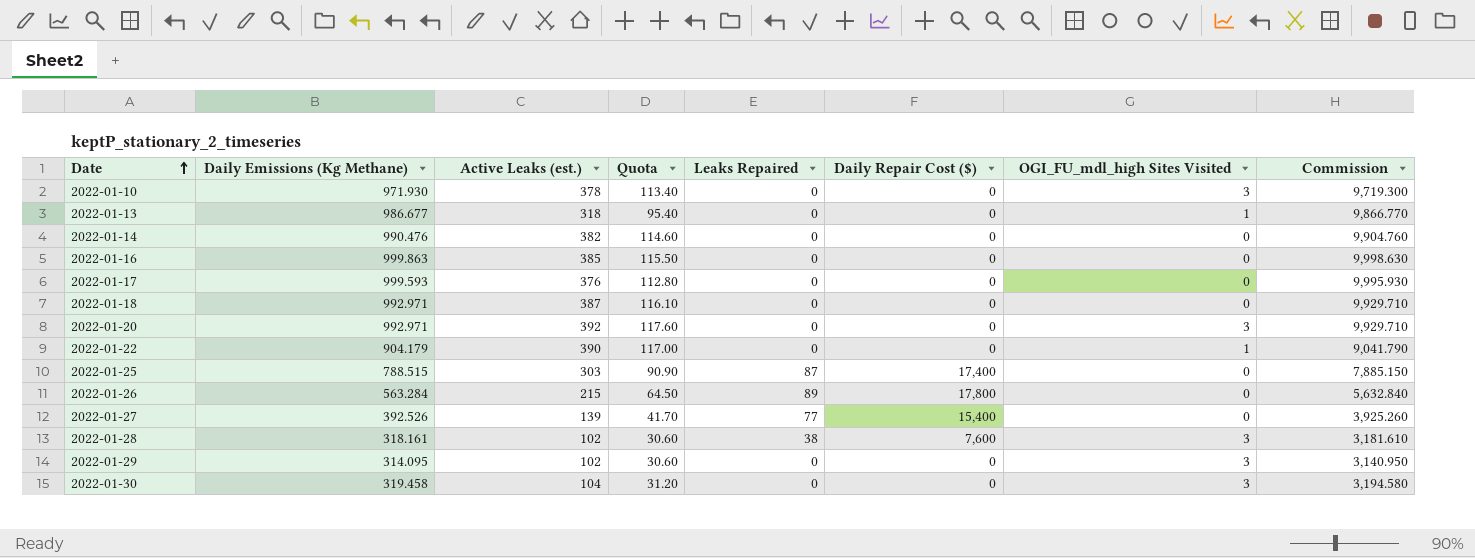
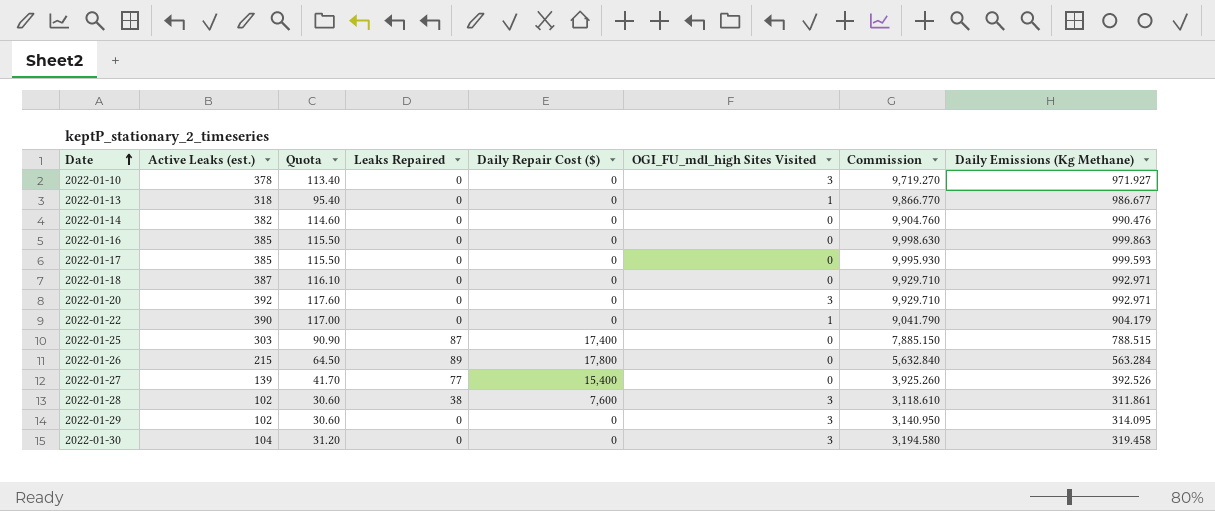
column Daily Emissions (Kg Methane) | position: 2 -> 8
2022-01-10 | Commission: 9,719.300 -> 9,719.270
2022-01-10 | Daily Emissions (Kg Methane): 971.930 -> 971.927
2022-01-17 | Active Leaks (est.): 376 -> 385
2022-01-17 | Quota: 112.80 -> 115.50
2022-01-28 | Commission: 3,181.610 -> 3,118.610
2022-01-28 | Daily Emissions (Kg Methane): 318.161 -> 311.861

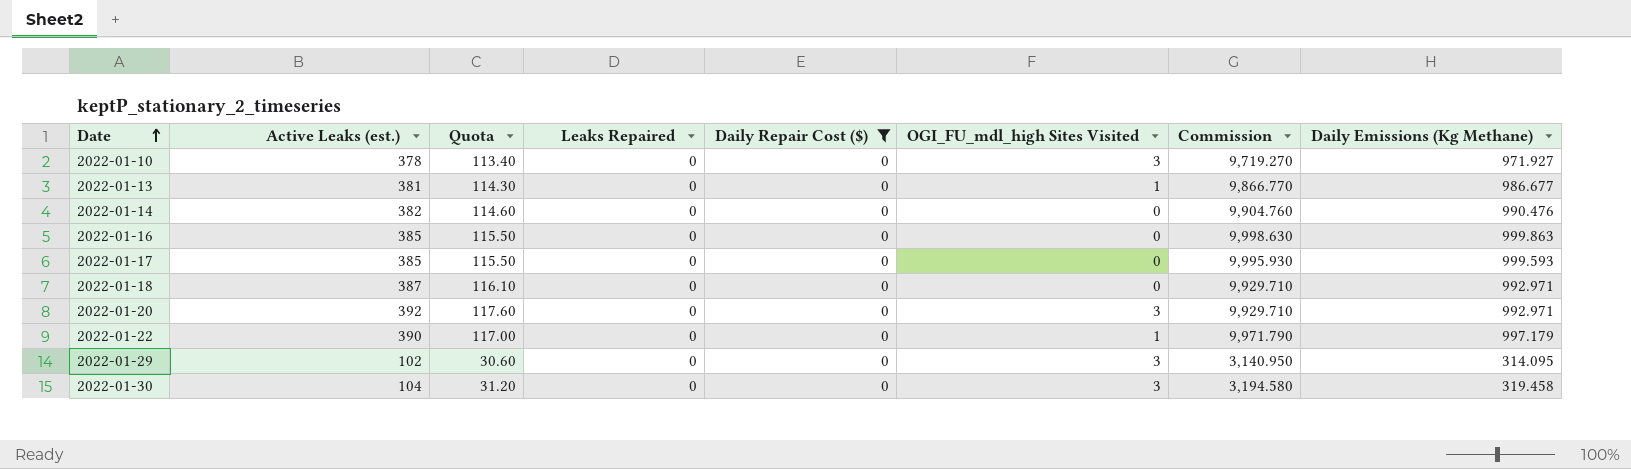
filter: none -> Daily Repair Cost ($) = 0
2022-01-13 | Active Leaks (est.): 318 -> 381
2022-01-13 | Quota: 95.40 -> 114.30
2022-01-22 | Commission: 9,041.790 -> 9,971.790
2022-01-22 | Daily Emissions (Kg Methane): 904.179 -> 997.179

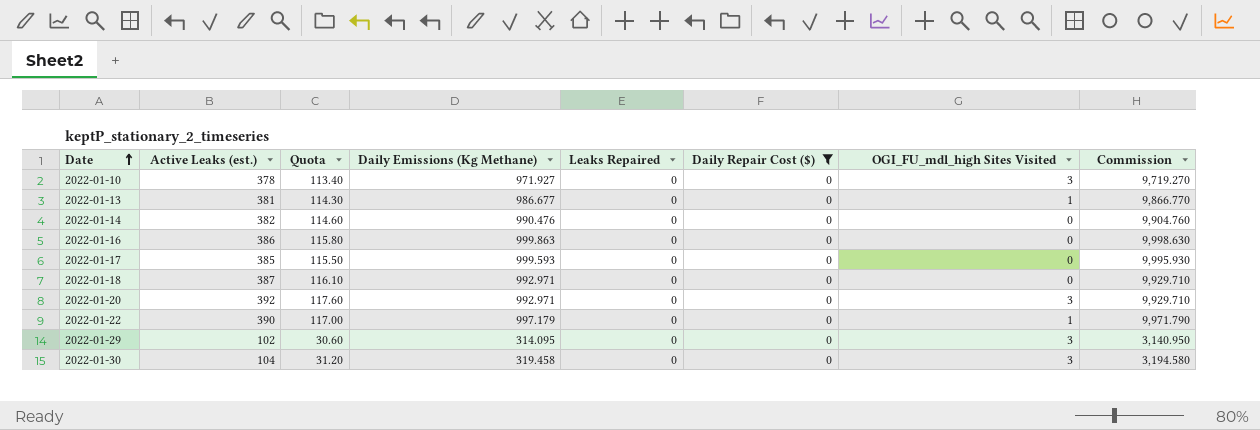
column Daily Emissions (Kg Methane) | position: 8 -> 4
2022-01-16 | Active Leaks (est.): 385 -> 386
2022-01-16 | Quota: 115.50 -> 115.80

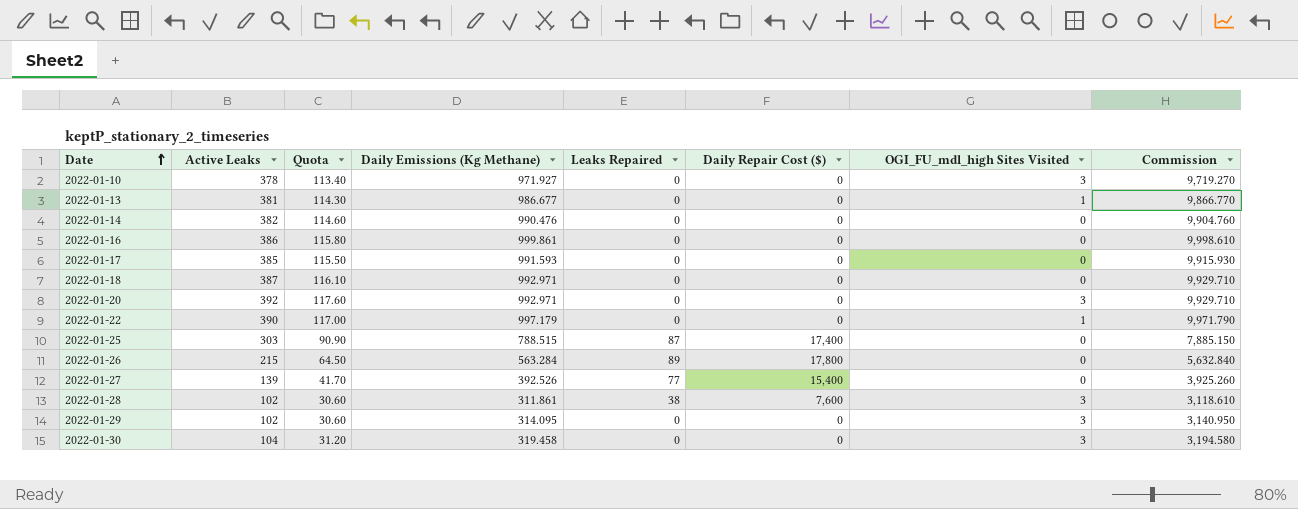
filter: Daily Repair Cost ($) = 0 -> none
column name: Active Leaks (est.) -> Active Leaks
2022-01-16 | Daily Emissions (Kg Methane): 999.863 -> 999.861
2022-01-16 | Commission: 9,998.630 -> 9,998.610
2022-01-17 | Daily Emissions (Kg Methane): 999.593 -> 991.593
2022-01-17 | Commission: 9,995.930 -> 9,915.930

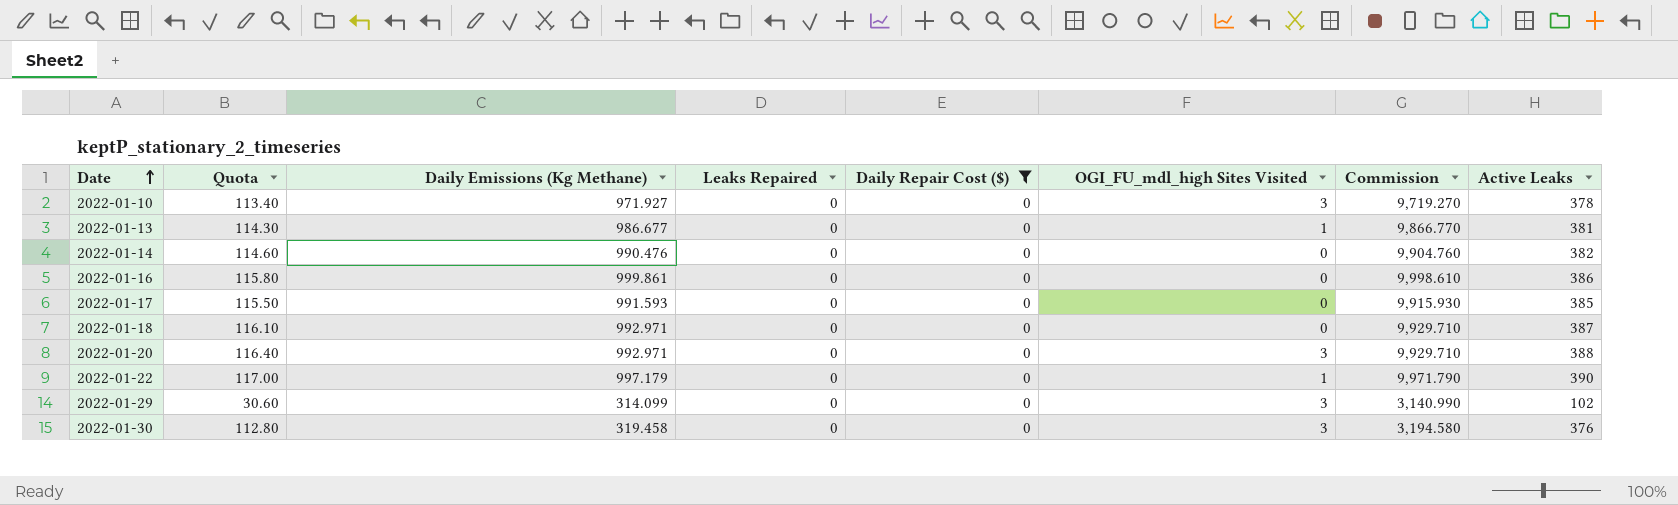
filter: none -> Daily Repair Cost ($) = 0
column Active Leaks | position: 2 -> 8
2022-01-20 | Quota: 117.60 -> 116.40
2022-01-20 | Active Leaks: 392 -> 388
2022-01-29 | Daily Emissions (Kg Methane): 314.095 -> 314.099
2022-01-29 | Commission: 3,140.950 -> 3,140.990
2022-01-30 | Quota: 31.20 -> 112.80
2022-01-30 | Active Leaks: 104 -> 376

